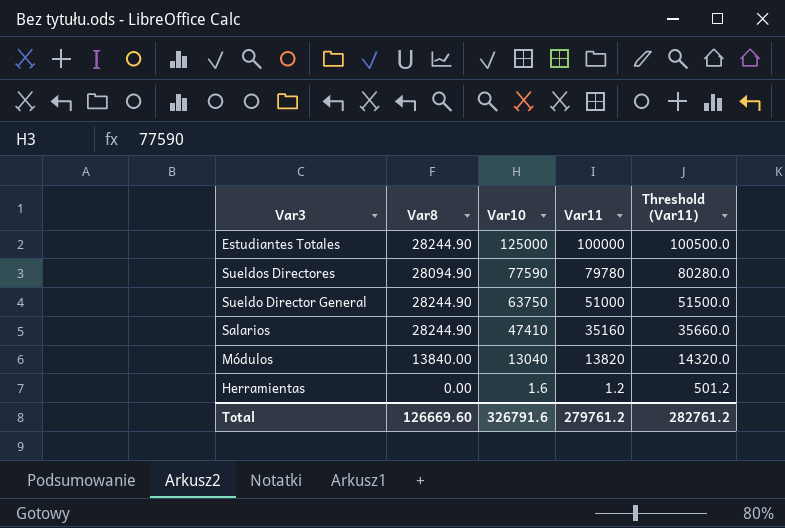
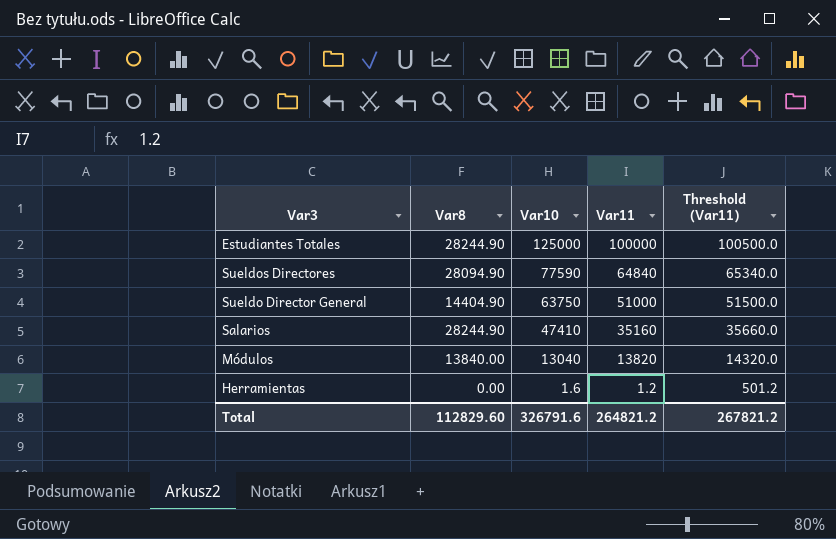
Sueldos Directores | Var11: 79780 -> 64840
Sueldos Directores | Threshold (Var11): 80280.0 -> 65340.0
Sueldo Director General | Var8: 28244.90 -> 14404.90
Total | Var8: 126669.60 -> 112829.60
Total | Var11: 279761.2 -> 264821.2
Total | Threshold (Var11): 282761.2 -> 267821.2

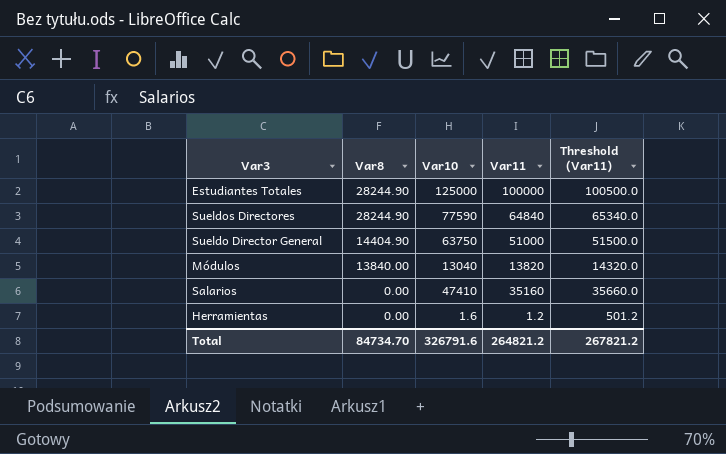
row order: Var10 descending -> Var8 descending
Sueldos Directores | Var8: 28094.90 -> 28244.90
Salarios | Var8: 28244.90 -> 0.00
Total | Var8: 112829.60 -> 84734.70

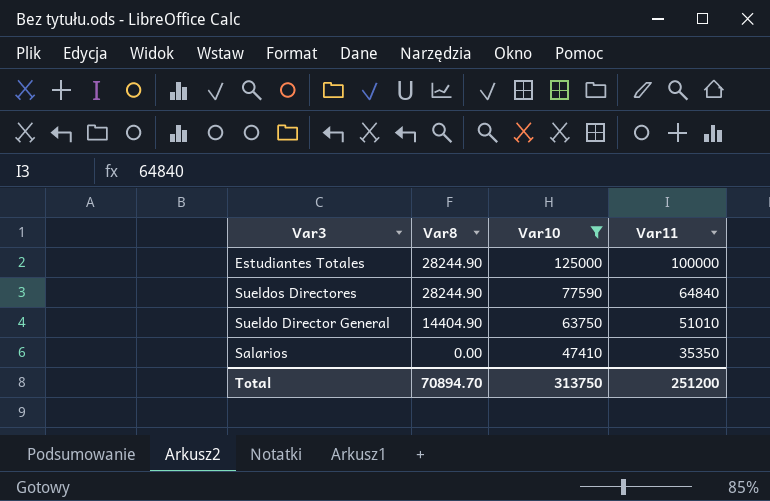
filter: none -> Var10 >= 47410
column Threshold (Var11) | formula: [Var11] + 500 -> none
Sueldo Director General | Var11: 51000 -> 51010
Salarios | Var11: 35160 -> 35350
Total | Var8: 84734.70 -> 70894.70
Total | Var10: 326791.6 -> 313750
Total | Var11: 264821.2 -> 251200

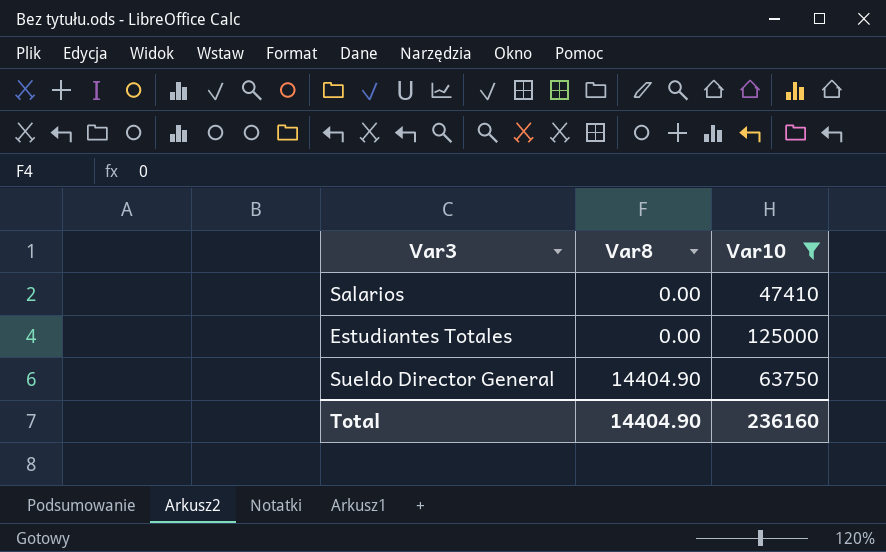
row order: Var8 descending -> Var8 ascending
column Var11 | position: 4 -> none
row Sueldos Directores: 28244.90 | 77590 | 64840 -> none
Estudiantes Totales | Var8: 28244.90 -> 0.00
Total | Var8: 70894.70 -> 14404.90
Total | Var10: 313750 -> 236160

